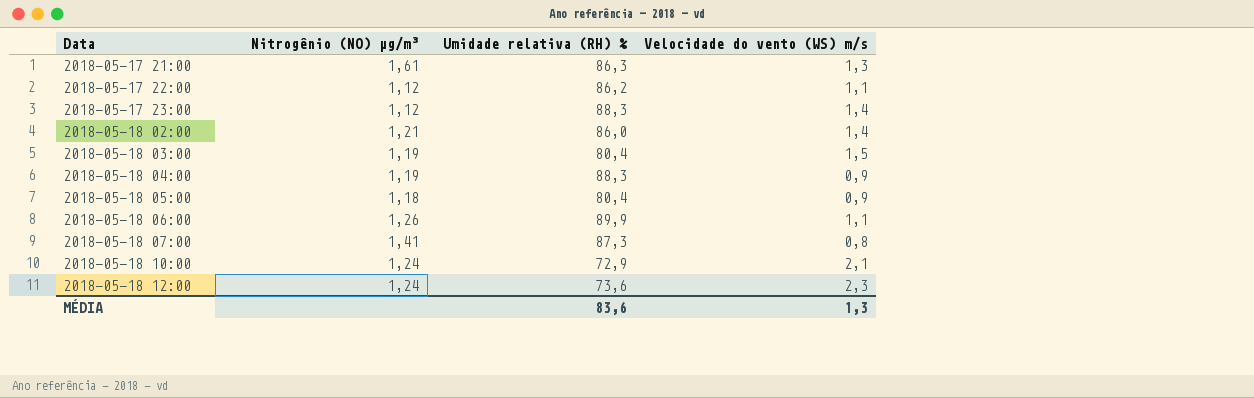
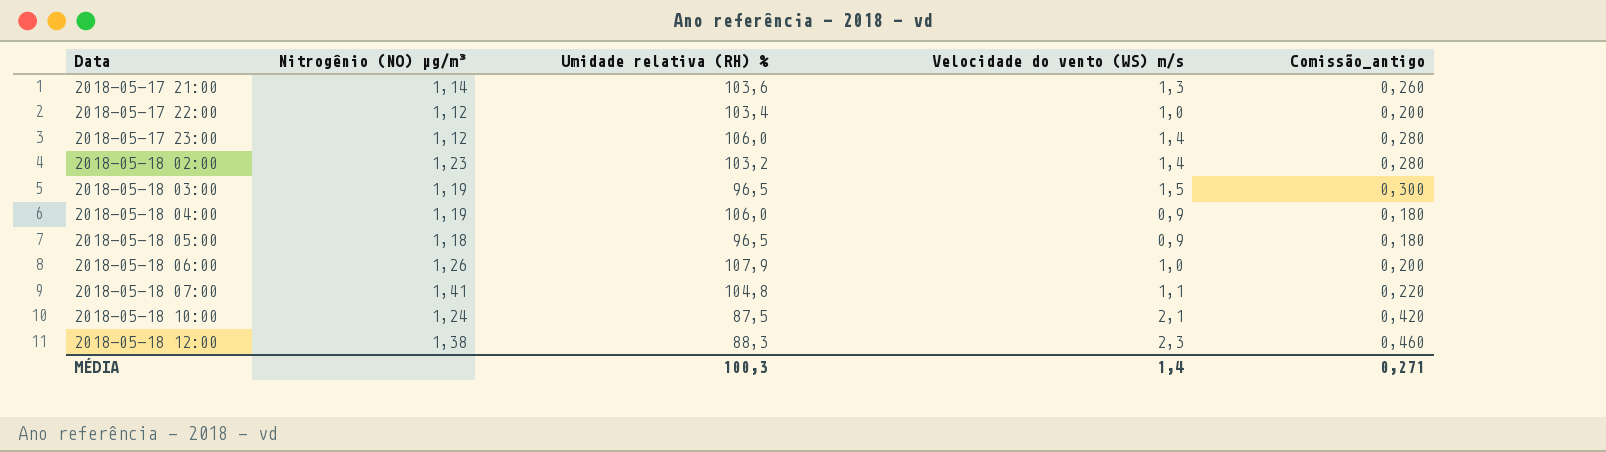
column Comissão_antigo | formula: none -> [Velocidade do vento (WS) m/s] * 0,2
2018-05-17 21:00 | Nitrogênio (NO) µg/m³: 1,61 -> 1,14
2018-05-17 21:00 | Umidade relativa (RH) %: 86,3 -> 103,6
2018-05-17 22:00 | Umidade relativa (RH) %: 86,2 -> 103,4
2018-05-17 22:00 | Velocidade do vento (WS) m/s: 1,1 -> 1,0
2018-05-17 23:00 | Umidade relativa (RH) %: 88,3 -> 106,0
2018-05-18 02:00 | Nitrogênio (NO) µg/m³: 1,21 -> 1,23
2018-05-18 02:00 | Umidade relativa (RH) %: 86,0 -> 103,2
2018-05-18 03:00 | Umidade relativa (RH) %: 80,4 -> 96,5
2018-05-18 04:00 | Umidade relativa (RH) %: 88,3 -> 106,0
2018-05-18 05:00 | Umidade relativa (RH) %: 80,4 -> 96,5
2018-05-18 06:00 | Umidade relativa (RH) %: 89,9 -> 107,9
2018-05-18 06:00 | Velocidade do vento (WS) m/s: 1,1 -> 1,0
2018-05-18 07:00 | Umidade relativa (RH) %: 87,3 -> 104,8
2018-05-18 07:00 | Velocidade do vento (WS) m/s: 0,8 -> 1,1
2018-05-18 10:00 | Umidade relativa (RH) %: 72,9 -> 87,5
2018-05-18 12:00 | Nitrogênio (NO) µg/m³: 1,24 -> 1,38
2018-05-18 12:00 | Umidade relativa (RH) %: 73,6 -> 88,3
MÉDIA | Umidade relativa (RH) %: 83,6 -> 100,3
MÉDIA | Velocidade do vento (WS) m/s: 1,3 -> 1,4

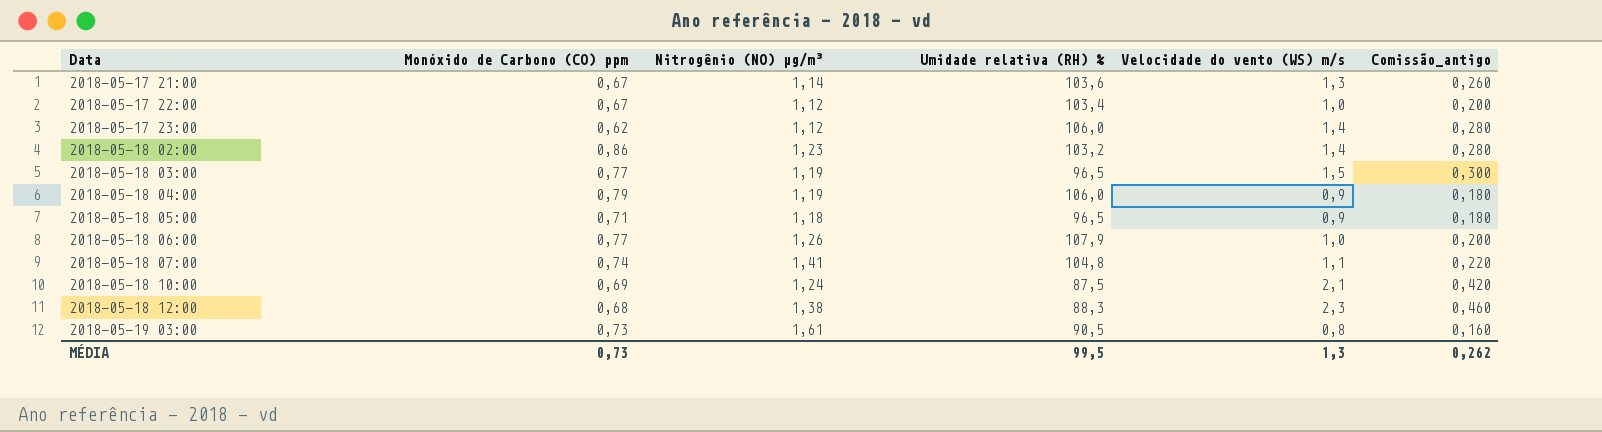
column Monóxido de Carbono (CO) ppm | position: none -> 2
row 2018-05-19 03:00: none -> 0,73 | 1,61 | 90,5 | 0,8 | 0,160
MÉDIA | Umidade relativa (RH) %: 100,3 -> 99,5
MÉDIA | Velocidade do vento (WS) m/s: 1,4 -> 1,3
MÉDIA | Comissão_antigo: 0,271 -> 0,262

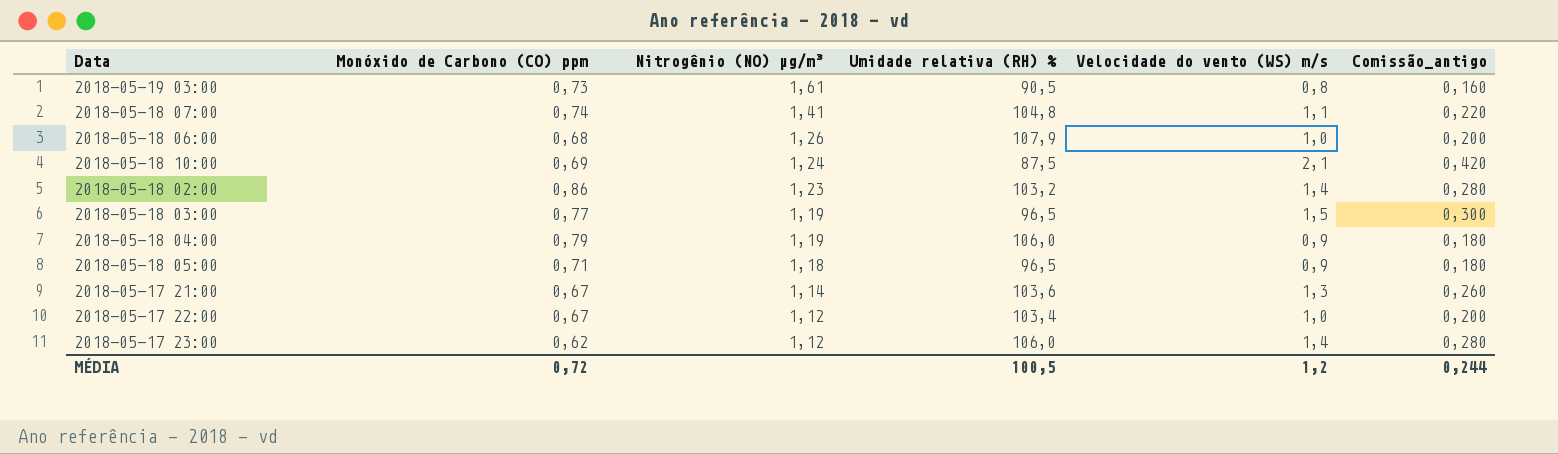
row order: Data ascending -> Nitrogênio (NO) µg/m³ descending
row 2018-05-18 12:00: 0,68 | 1,38 | 88,3 | 2,3 | 0,460 -> none
2018-05-18 06:00 | Monóxido de Carbono (CO) ppm: 0,77 -> 0,68
MÉDIA | Monóxido de Carbono (CO) ppm: 0,73 -> 0,72
MÉDIA | Umidade relativa (RH) %: 99,5 -> 100,5
MÉDIA | Velocidade do vento (WS) m/s: 1,3 -> 1,2
MÉDIA | Comissão_antigo: 0,262 -> 0,244

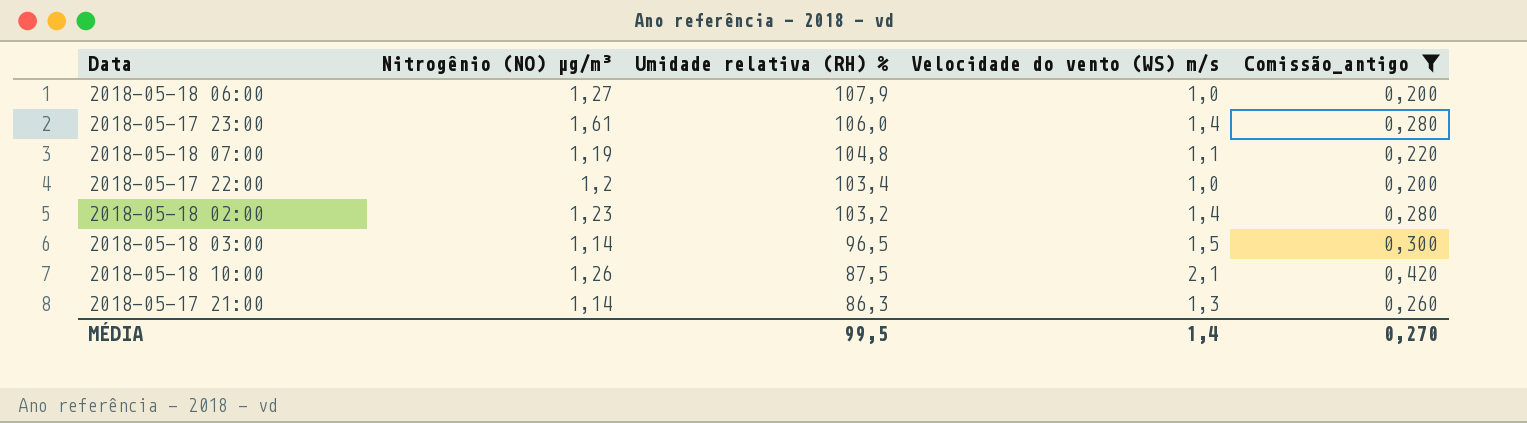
filter: none -> Comissão_antigo >= 0,200
row order: Nitrogênio (NO) µg/m³ descending -> Umidade relativa (RH) % descending
column Monóxido de Carbono (CO) ppm | position: 2 -> none
2018-05-18 06:00 | Nitrogênio (NO) µg/m³: 1,26 -> 1,27
2018-05-17 23:00 | Nitrogênio (NO) µg/m³: 1,12 -> 1,61
2018-05-18 07:00 | Nitrogênio (NO) µg/m³: 1,41 -> 1,19
2018-05-17 22:00 | Nitrogênio (NO) µg/m³: 1,12 -> 1,2
2018-05-18 03:00 | Nitrogênio (NO) µg/m³: 1,19 -> 1,14
2018-05-18 10:00 | Nitrogênio (NO) µg/m³: 1,24 -> 1,26
2018-05-17 21:00 | Umidade relativa (RH) %: 103,6 -> 86,3
MÉDIA | Umidade relativa (RH) %: 100,5 -> 99,5
MÉDIA | Velocidade do vento (WS) m/s: 1,2 -> 1,4
MÉDIA | Comissão_antigo: 0,244 -> 0,270

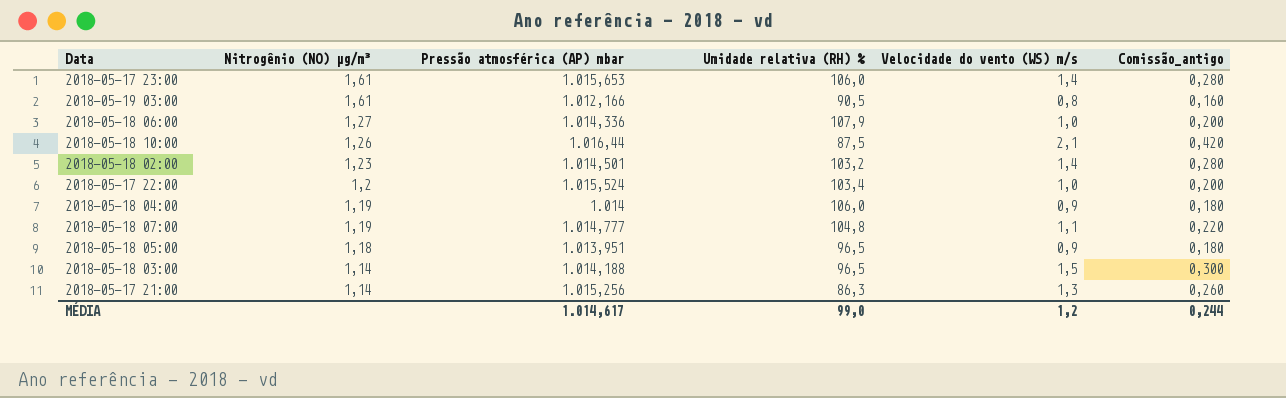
filter: Comissão_antigo >= 0,200 -> none
row order: Umidade relativa (RH) % descending -> Nitrogênio (NO) µg/m³ descending
column Pressão atmosférica (AP) mbar | position: none -> 3
MÉDIA | Umidade relativa (RH) %: 99,5 -> 99,0
MÉDIA | Velocidade do vento (WS) m/s: 1,4 -> 1,2
MÉDIA | Comissão_antigo: 0,270 -> 0,244

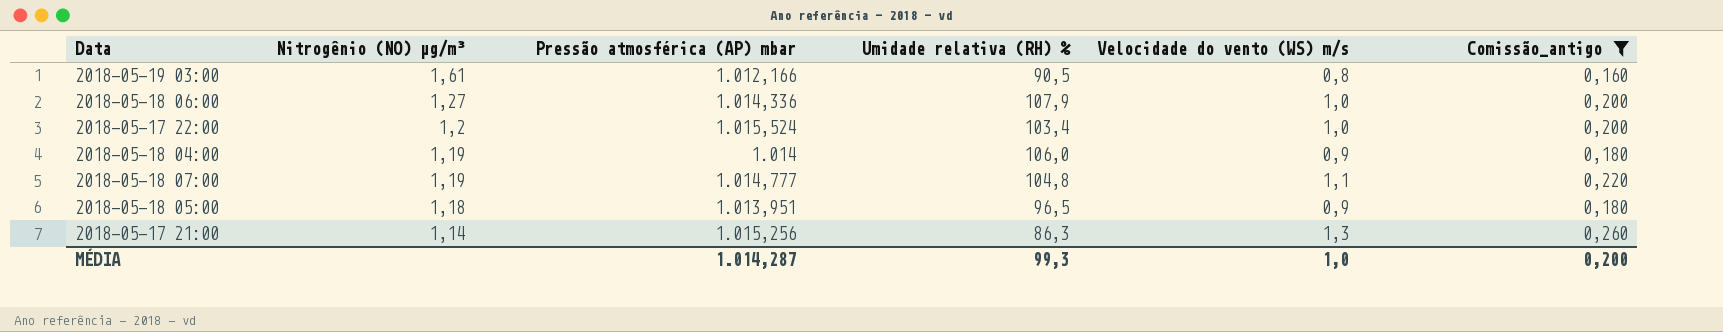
filter: none -> Comissão_antigo <= 0,260
MÉDIA | Pressão atmosférica (AP) mbar: 1.014,617 -> 1.014,287
MÉDIA | Umidade relativa (RH) %: 99,0 -> 99,3
MÉDIA | Velocidade do vento (WS) m/s: 1,2 -> 1,0
MÉDIA | Comissão_antigo: 0,244 -> 0,200

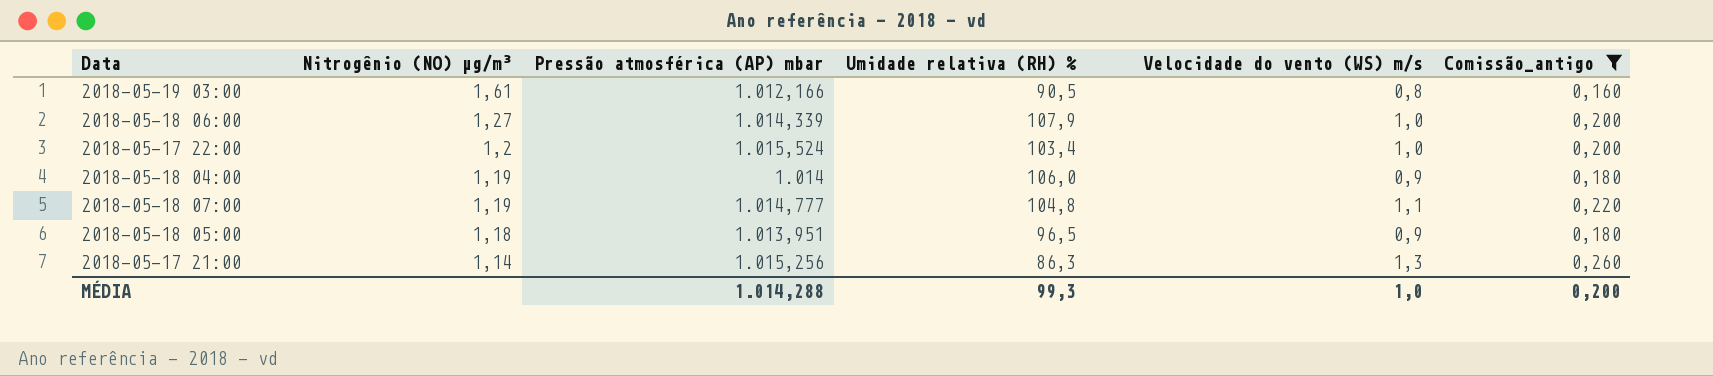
2018-05-18 06:00 | Pressão atmosférica (AP) mbar: 1.014,336 -> 1.014,339
MÉDIA | Pressão atmosférica (AP) mbar: 1.014,287 -> 1.014,288

